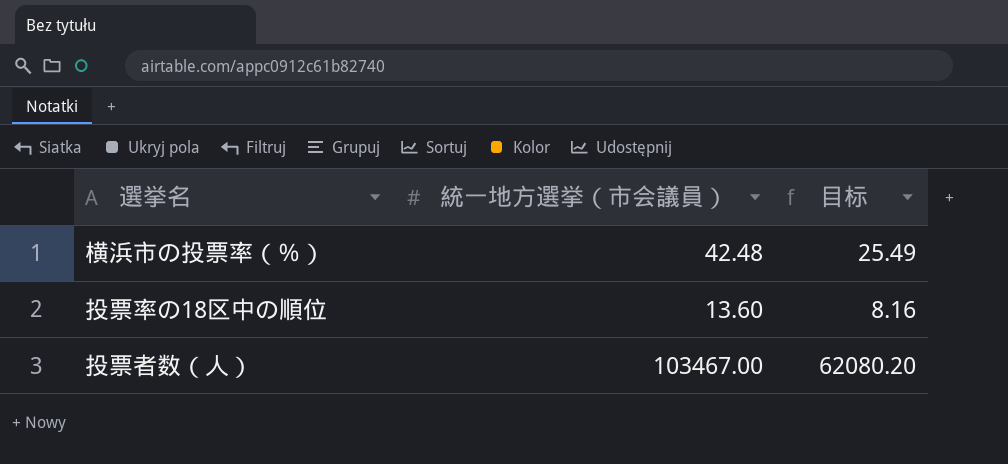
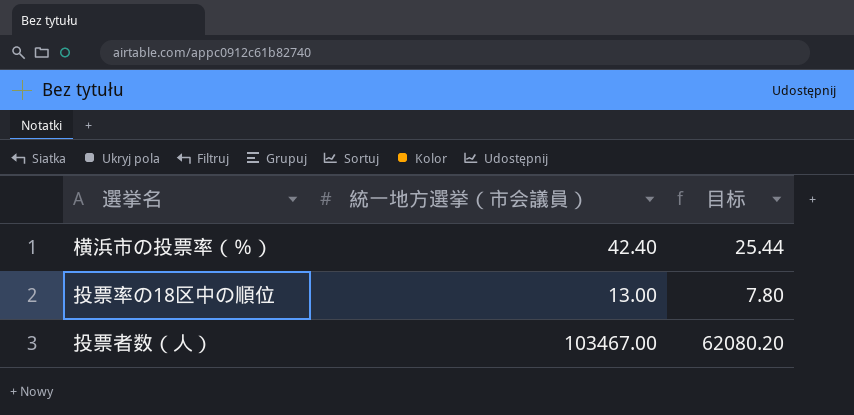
横浜市の投票率（％） | 統一地方選挙（市会議員）: 42.48 -> 42.40
横浜市の投票率（％） | 目标: 25.49 -> 25.44
投票率の18区中の順位 | 統一地方選挙（市会議員）: 13.60 -> 13.00
投票率の18区中の順位 | 目标: 8.16 -> 7.80

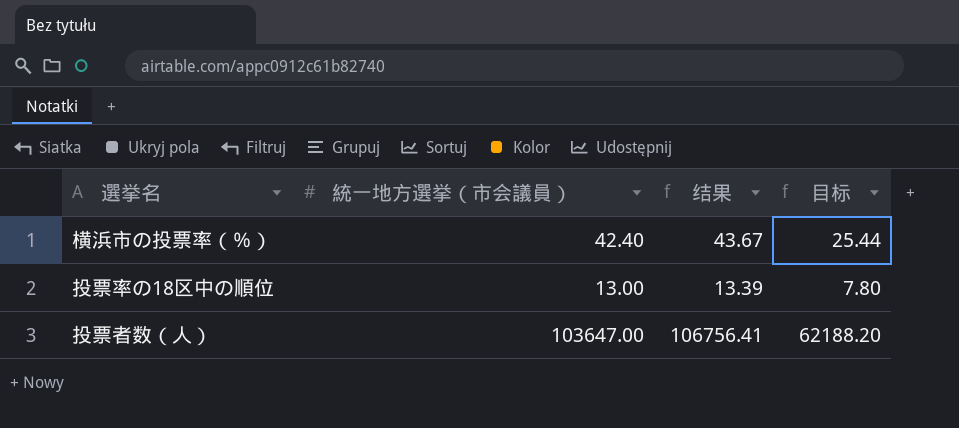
column 结果 | formula: none -> [統一地方選挙（市会議員）] * 1.03
投票者数（人） | 統一地方選挙（市会議員）: 103467.00 -> 103647.00
投票者数（人） | 目标: 62080.20 -> 62188.20

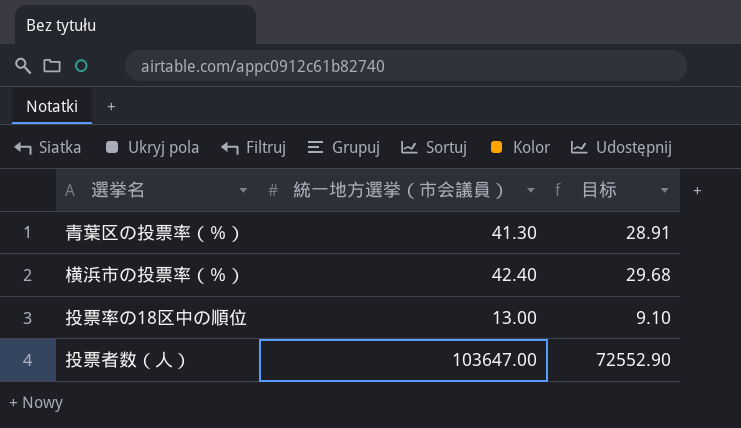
column 结果 | formula: [統一地方選挙（市会議員）] * 1.03 -> none
column 目标 | formula: [統一地方選挙（市会議員）] * 0.6 -> [統一地方選挙（市会議員）] * 0.7
row 青葉区の投票率（％）: none -> 41.30 | 28.91

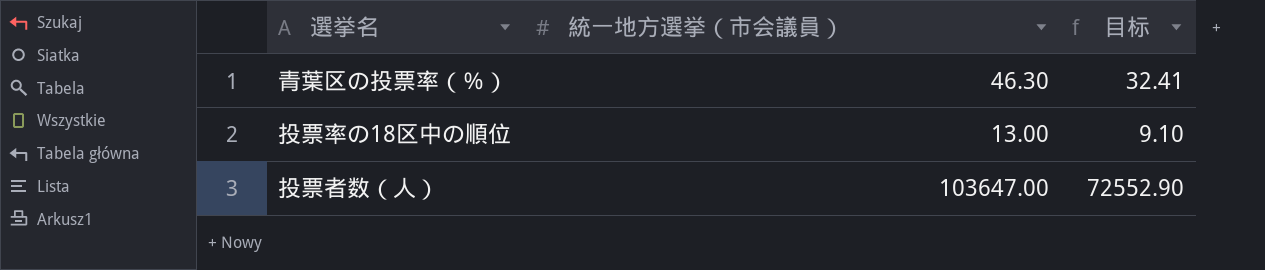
row 横浜市の投票率（％）: 42.40 | 29.68 -> none
青葉区の投票率（％） | 統一地方選挙（市会議員）: 41.30 -> 46.30
青葉区の投票率（％） | 目标: 28.91 -> 32.41

